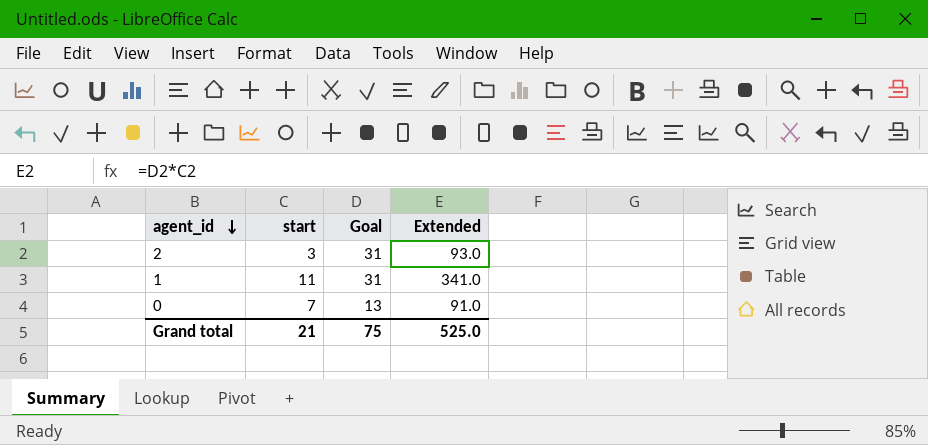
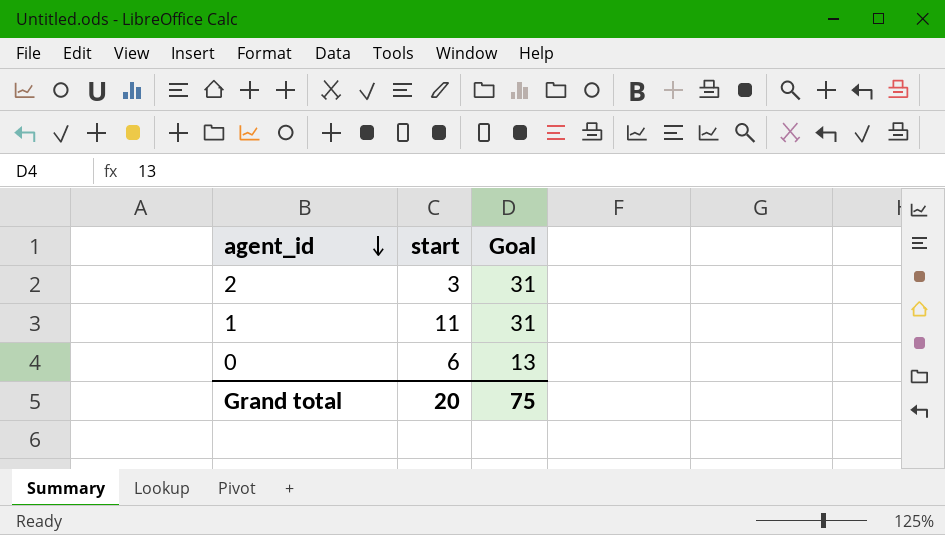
column Extended | formula: [start] * [Goal] -> none
0 | start: 7 -> 6
Grand total | start: 21 -> 20

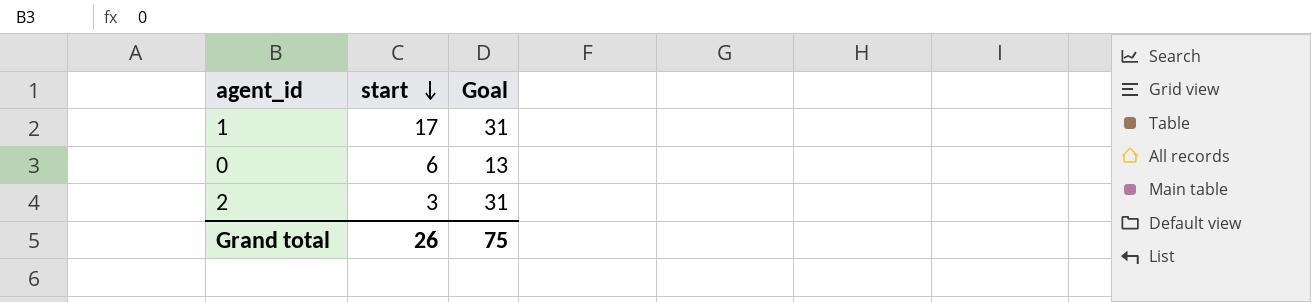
row order: agent_id descending -> start descending
1 | start: 11 -> 17
Grand total | start: 20 -> 26

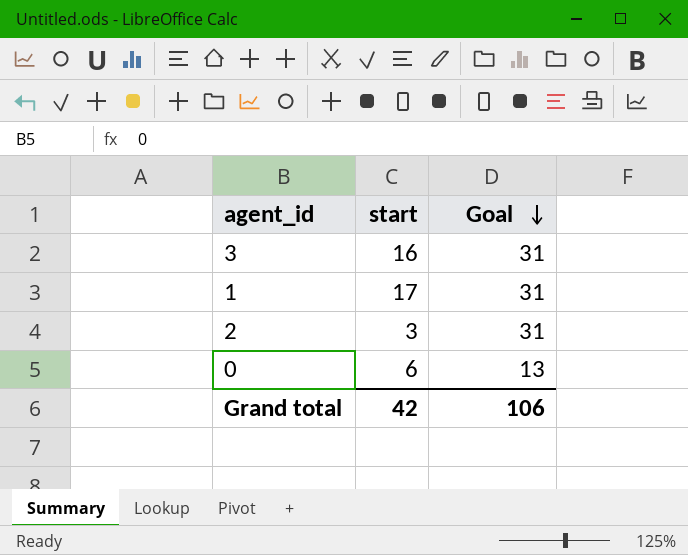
row order: start descending -> Goal descending
row 3: none -> 16 | 31
Grand total | start: 26 -> 42
Grand total | Goal: 75 -> 106

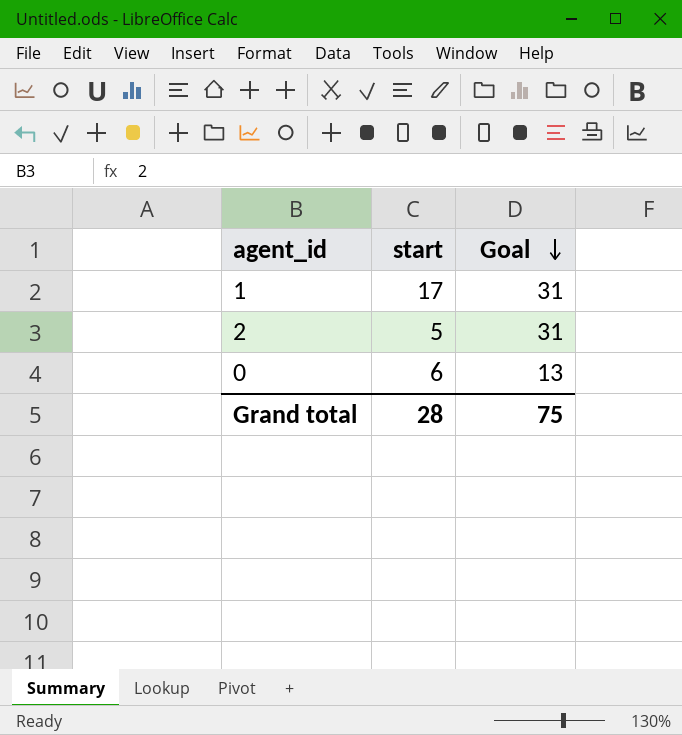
row 3: 16 | 31 -> none
2 | start: 3 -> 5
Grand total | start: 42 -> 28
Grand total | Goal: 106 -> 75

